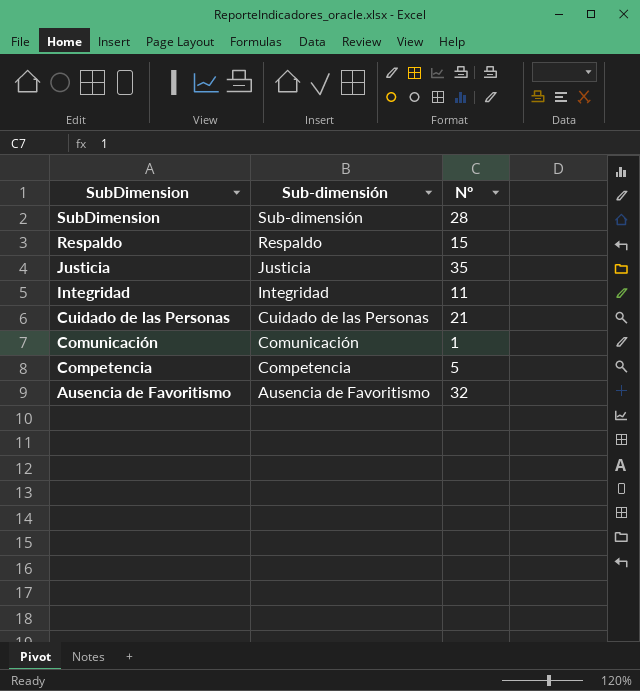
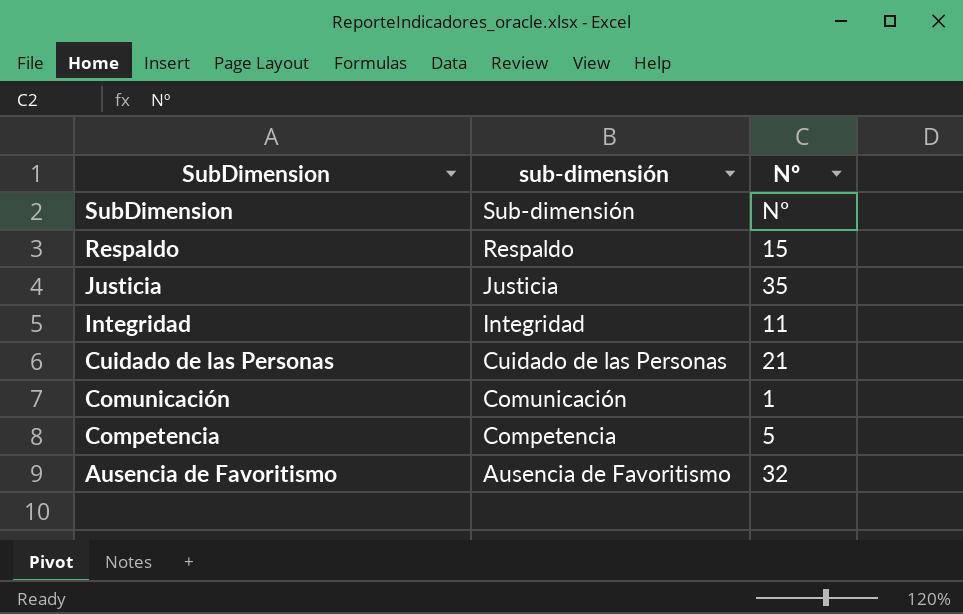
column name: Sub-dimensión -> sub-dimensión
SubDimension | Nº: 28 -> Nº

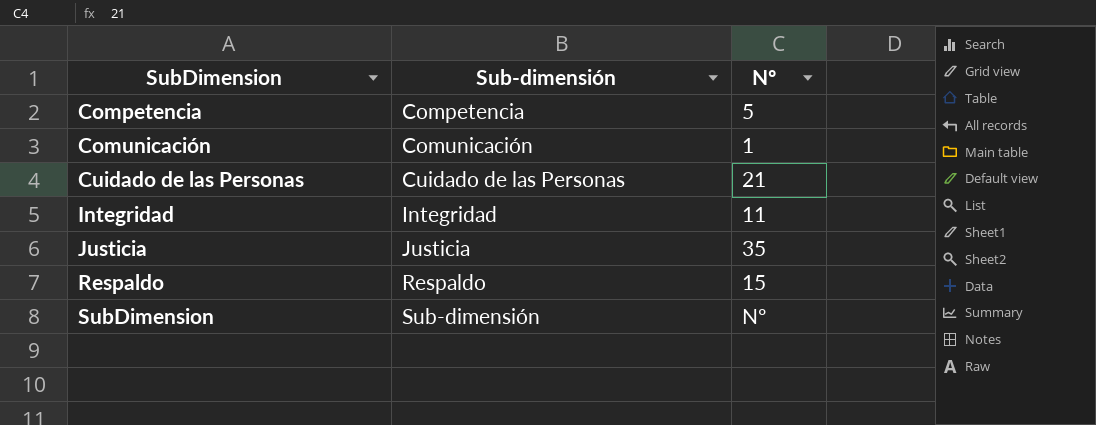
row order: SubDimension descending -> SubDimension ascending
column name: sub-dimensión -> Sub-dimensión
row Ausencia de Favoritismo: Ausencia de Favoritismo | 32 -> none

